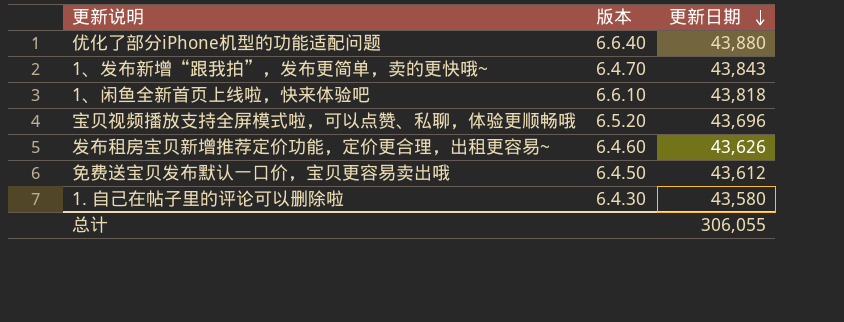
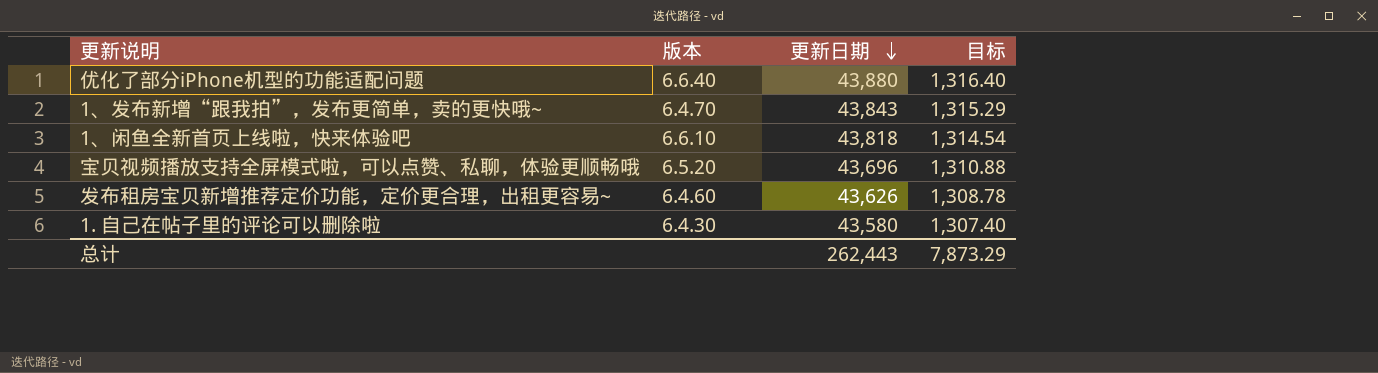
column 目标 | formula: none -> [更新日期] * 0.03
row 免费送宝贝发布默认一口价，宝贝更容易卖出哦: 6.4.50 | 43,612 -> none
总计 | 更新日期: 306,055 -> 262,443

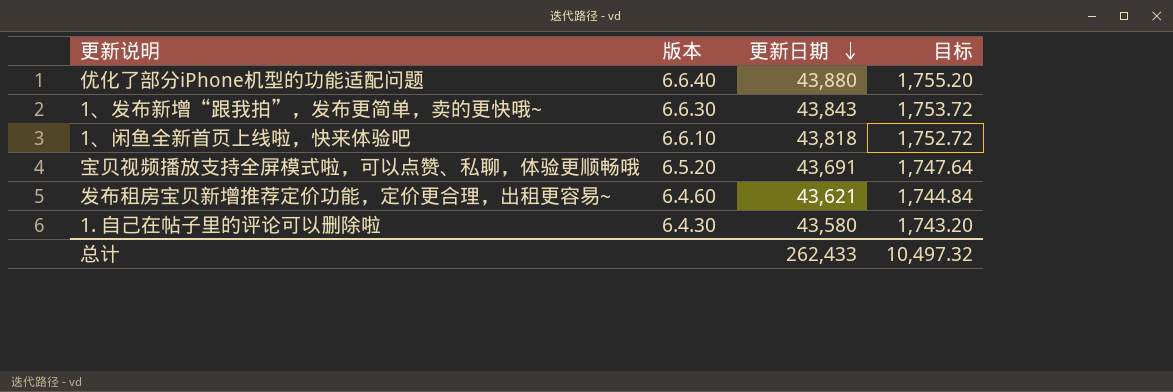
column 目标 | formula: [更新日期] * 0.03 -> [更新日期] * 0.04
1、发布新增“跟我拍”，发布更简单，卖的更快哦~ | 版本: 6.4.70 -> 6.6.30
宝贝视频播放支持全屏模式啦，可以点赞、私聊，体验更顺畅哦 | 更新日期: 43,696 -> 43,691
发布租房宝贝新增推荐定价功能，定价更合理，出租更容易~ | 更新日期: 43,626 -> 43,621
总计 | 更新日期: 262,443 -> 262,433
总计 | 目标: 7,873.29 -> 10,497.32

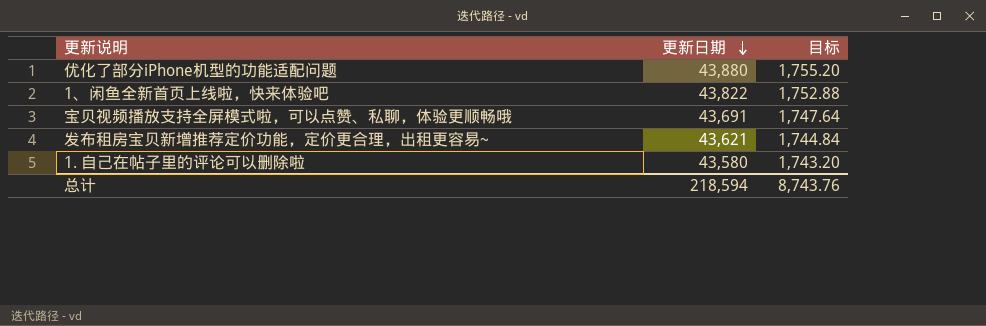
column 版本 | position: 2 -> none
row 1、发布新增“跟我拍”，发布更简单，卖的更快哦~: 6.6.30 | 43,843 | 1,753.72 -> none
1、闲鱼全新首页上线啦，快来体验吧 | 更新日期: 43,818 -> 43,822
1、闲鱼全新首页上线啦，快来体验吧 | 目标: 1,752.72 -> 1,752.88
总计 | 更新日期: 262,433 -> 218,594
总计 | 目标: 10,497.32 -> 8,743.76

